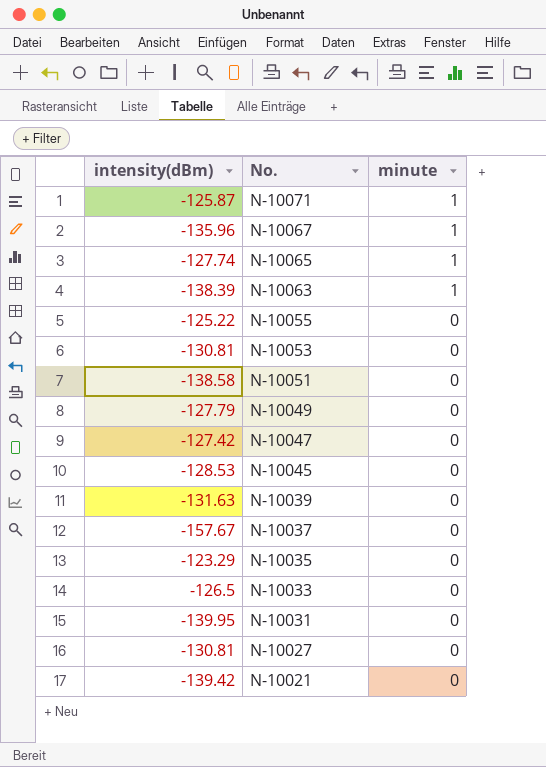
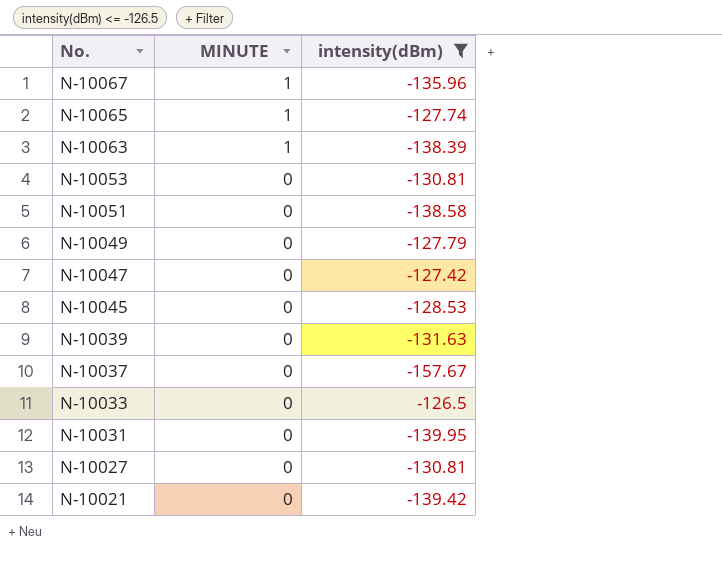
filter: none -> intensity(dBm) <= -126.5
column name: minute -> MINUTE
column intensity(dBm) | position: 1 -> 3

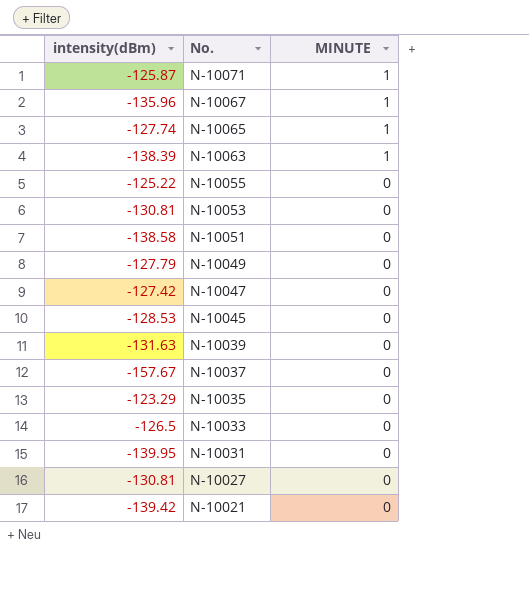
filter: intensity(dBm) <= -126.5 -> none
column intensity(dBm) | position: 3 -> 1

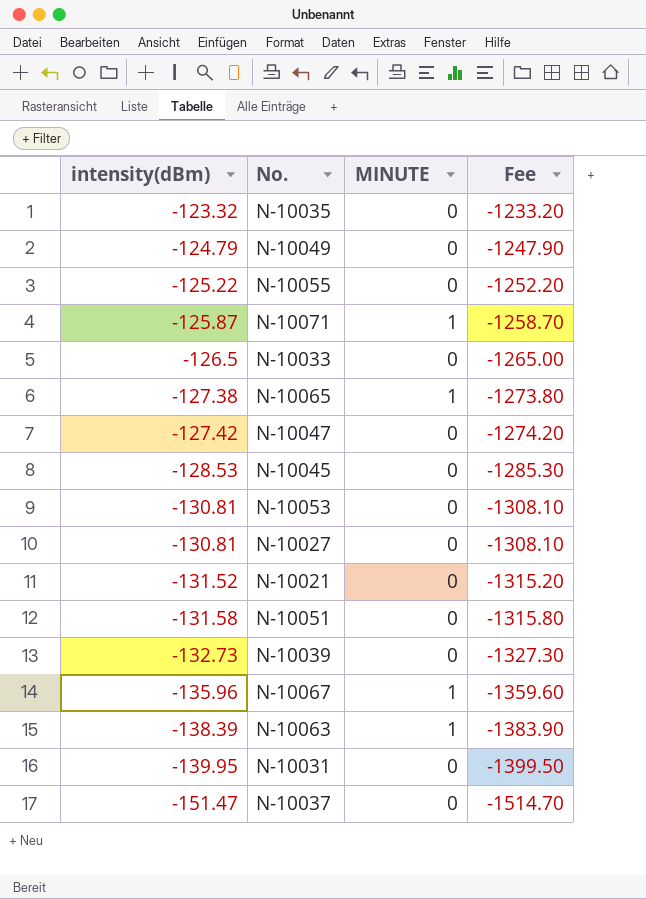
row order: No. descending -> intensity(dBm) descending
column Fee | formula: none -> [intensity(dBm)] * 10
N-10035 | intensity(dBm): -123.29 -> -123.32
N-10049 | intensity(dBm): -127.79 -> -124.79
N-10065 | intensity(dBm): -127.74 -> -127.38
N-10021 | intensity(dBm): -139.42 -> -131.52
N-10051 | intensity(dBm): -138.58 -> -131.58
N-10039 | intensity(dBm): -131.63 -> -132.73
N-10037 | intensity(dBm): -157.67 -> -151.47

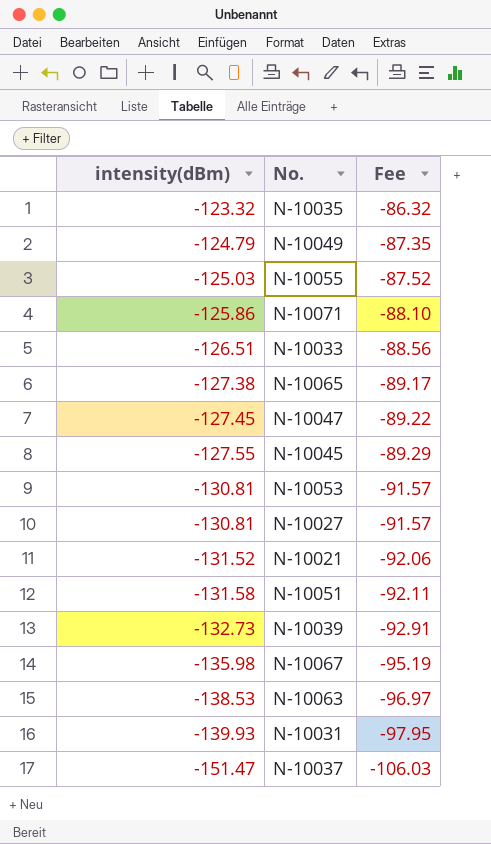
column MINUTE | position: 3 -> none
column Fee | formula: [intensity(dBm)] * 10 -> [intensity(dBm)] * 0.7
N-10055 | intensity(dBm): -125.22 -> -125.03
N-10071 | intensity(dBm): -125.87 -> -125.86
N-10033 | intensity(dBm): -126.5 -> -126.51
N-10047 | intensity(dBm): -127.42 -> -127.45
N-10045 | intensity(dBm): -128.53 -> -127.55
N-10067 | intensity(dBm): -135.96 -> -135.98
N-10063 | intensity(dBm): -138.39 -> -138.53
N-10031 | intensity(dBm): -139.95 -> -139.93

